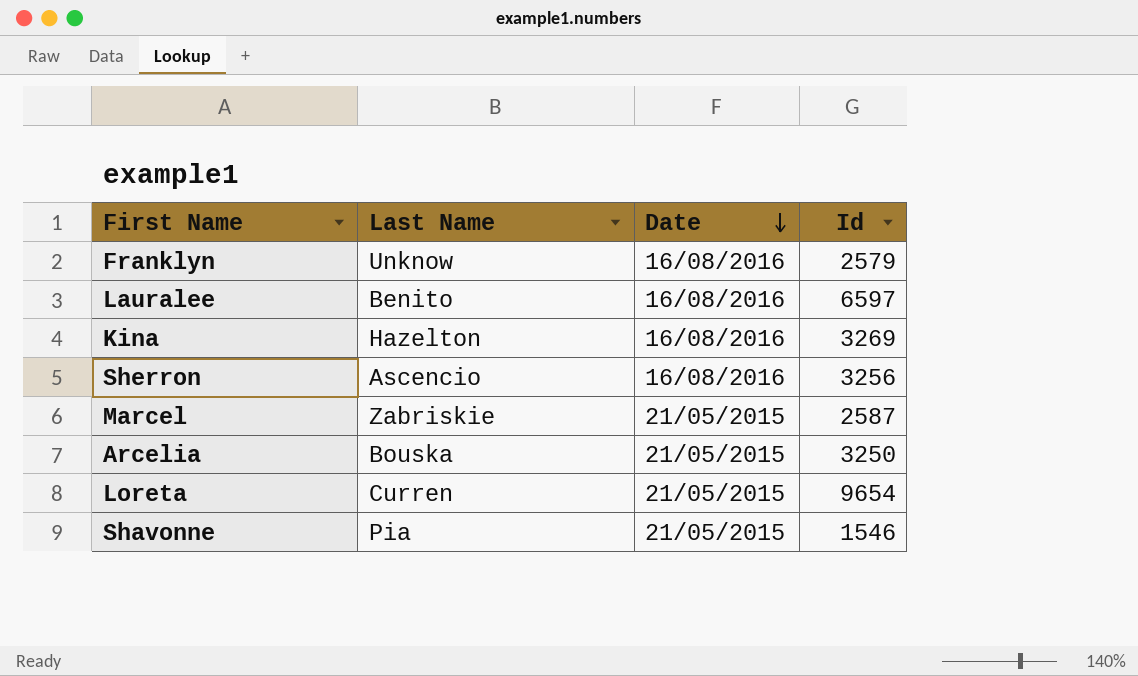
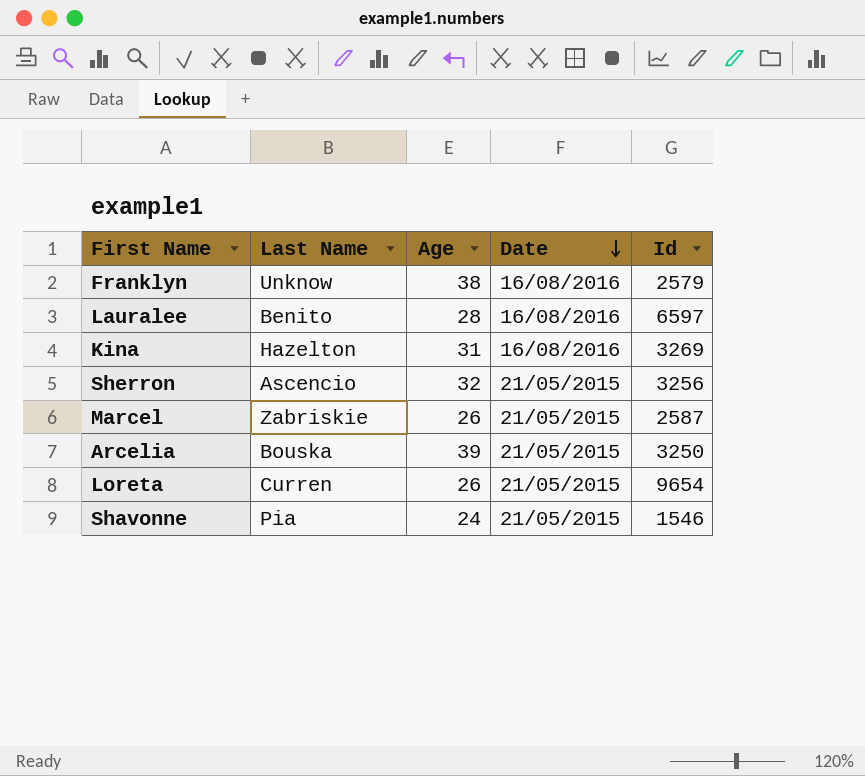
column Age | position: none -> 3
Sherron | Date: 16/08/2016 -> 21/05/2015

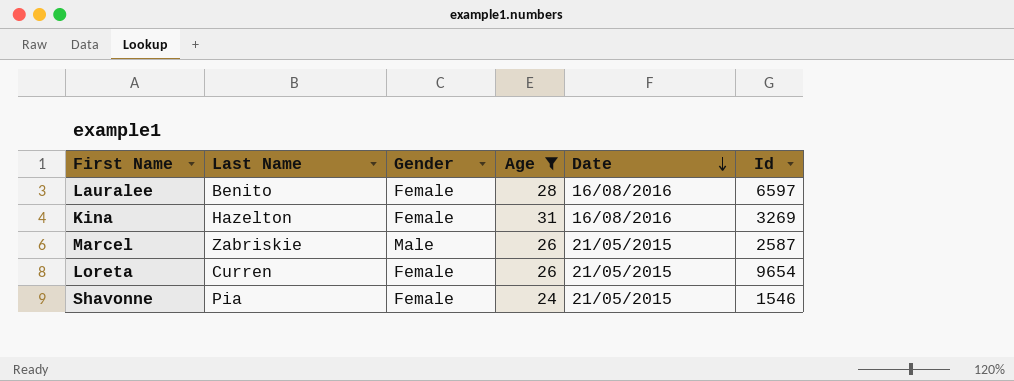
filter: none -> Age <= 31
column Gender | position: none -> 3

